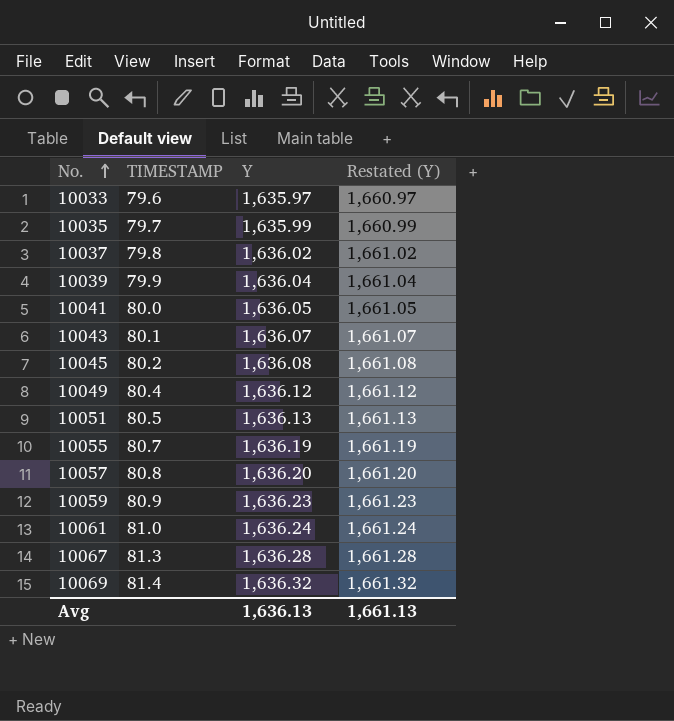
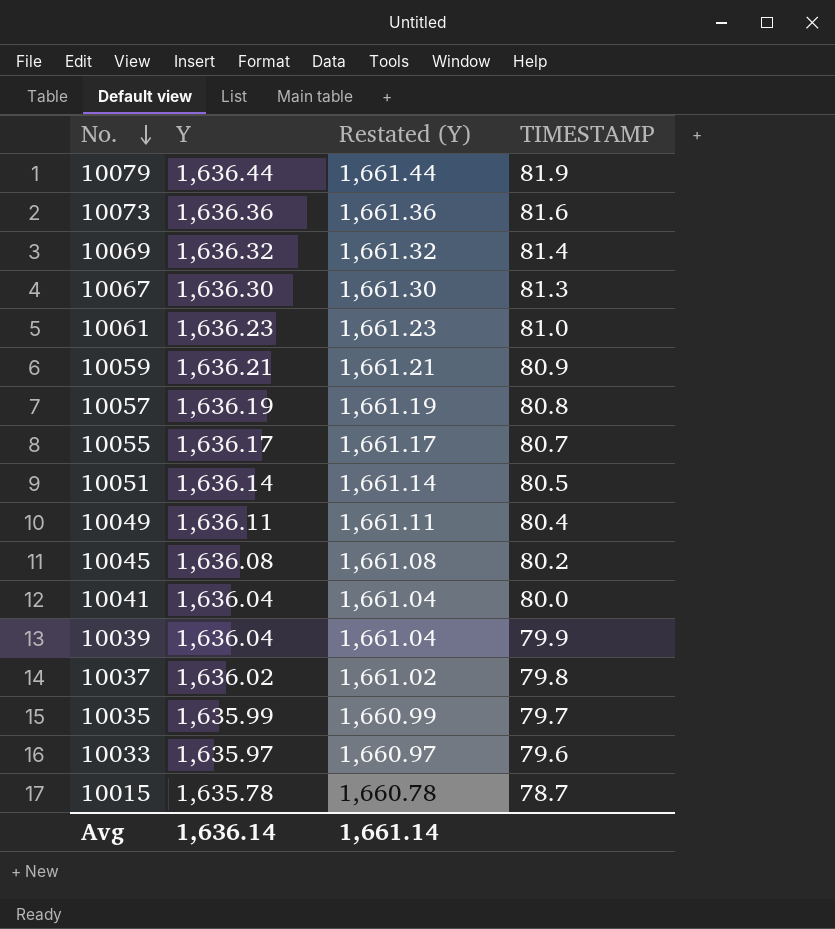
row order: No. ascending -> No. descending
column TIMESTAMP | position: 2 -> 4
row 10043: 80.1 | 1,636.07 | 1,661.07 -> none
row 10079: none -> 1,636.44 | 1,661.44 | 81.9
row 10073: none -> 1,636.36 | 1,661.36 | 81.6
10067 | Y: 1,636.28 -> 1,636.30
10067 | Restated (Y): 1,661.28 -> 1,661.30
10061 | Y: 1,636.24 -> 1,636.23
10061 | Restated (Y): 1,661.24 -> 1,661.23
10059 | Y: 1,636.23 -> 1,636.21
10059 | Restated (Y): 1,661.23 -> 1,661.21
10057 | Y: 1,636.20 -> 1,636.19
10057 | Restated (Y): 1,661.20 -> 1,661.19
10055 | Y: 1,636.19 -> 1,636.17
10055 | Restated (Y): 1,661.19 -> 1,661.17
10051 | Y: 1,636.13 -> 1,636.14
10051 | Restated (Y): 1,661.13 -> 1,661.14
10049 | Y: 1,636.12 -> 1,636.11
10049 | Restated (Y): 1,661.12 -> 1,661.11
10041 | Y: 1,636.05 -> 1,636.04
10041 | Restated (Y): 1,661.05 -> 1,661.04
row 10015: none -> 1,635.78 | 1,660.78 | 78.7
Avg | Y: 1,636.13 -> 1,636.14
Avg | Restated (Y): 1,661.13 -> 1,661.14

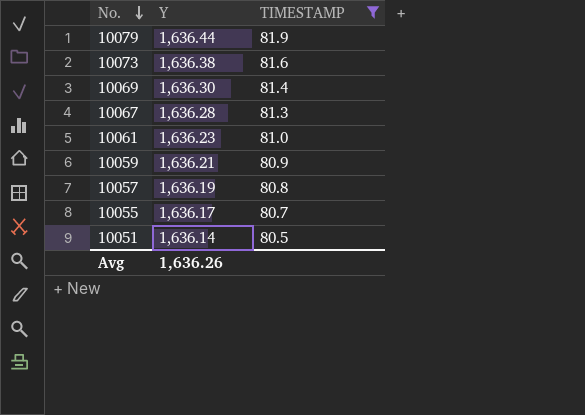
filter: none -> TIMESTAMP >= 80.5
column Restated (Y) | formula: [Y] + 25 -> none
10073 | Y: 1,636.36 -> 1,636.38
10069 | Y: 1,636.32 -> 1,636.30
10067 | Y: 1,636.30 -> 1,636.28
Avg | Y: 1,636.14 -> 1,636.26

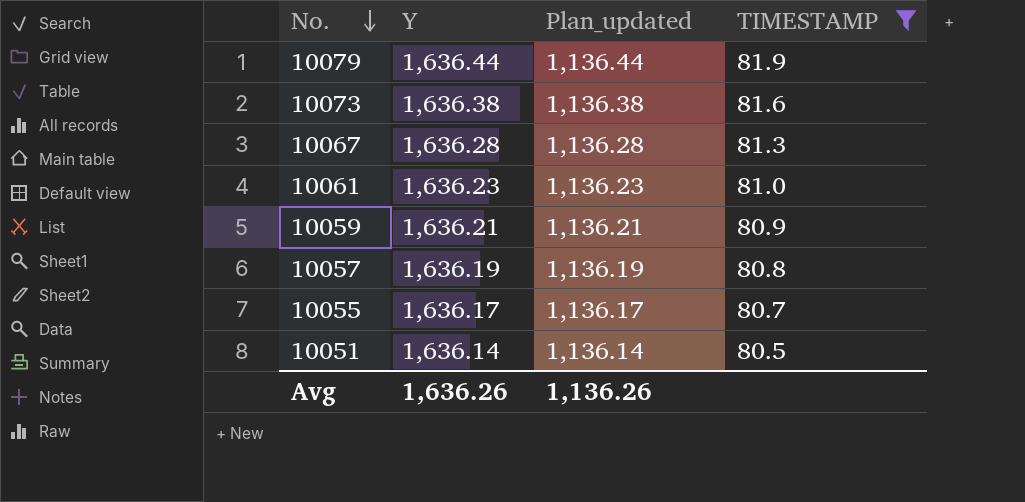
column Plan_updated | formula: none -> [Y] - 500
row 10069: 1,636.30 | 81.4 -> none

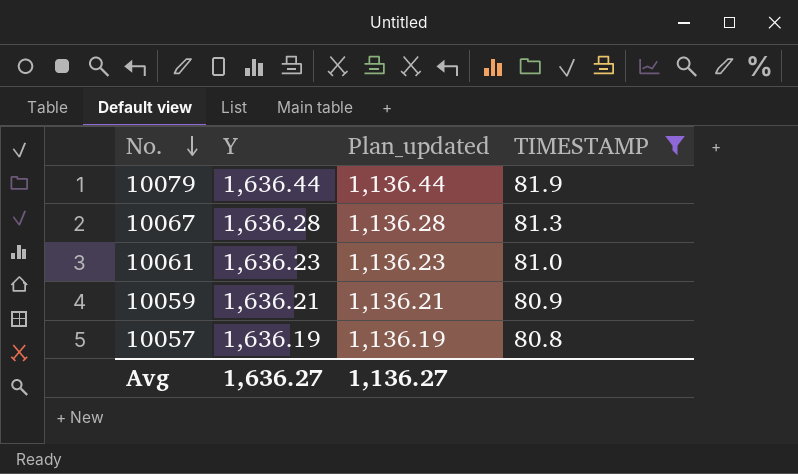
row 10073: 1,636.38 | 1,136.38 | 81.6 -> none
row 10055: 1,636.17 | 1,136.17 | 80.7 -> none
row 10051: 1,636.14 | 1,136.14 | 80.5 -> none
Avg | Y: 1,636.26 -> 1,636.27
Avg | Plan_updated: 1,136.26 -> 1,136.27

